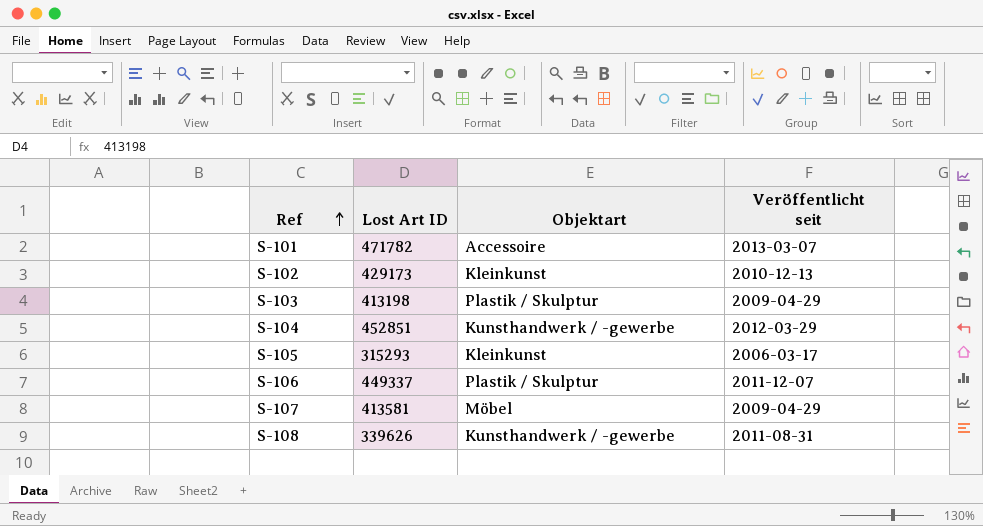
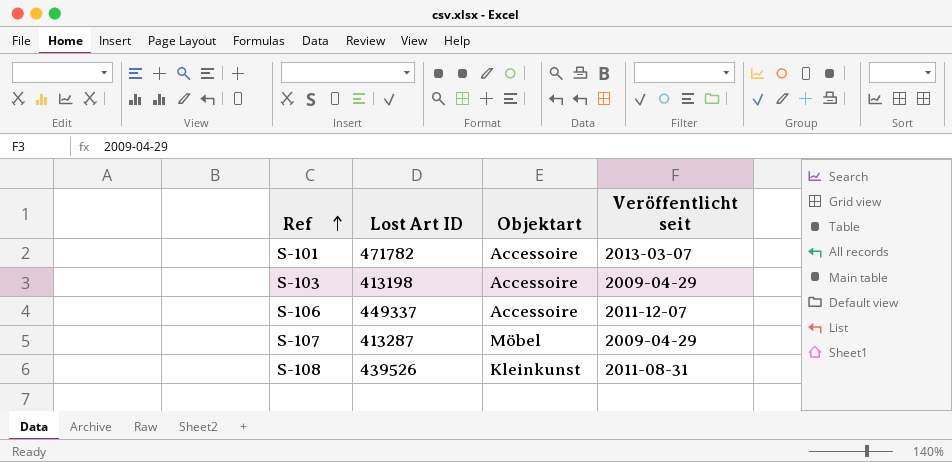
row S-102: 429173 | Kleinkunst | 2010-12-13 -> none
row S-104: 452851 | Kunsthandwerk / -gewerbe | 2012-03-29 -> none
row S-105: 315293 | Kleinkunst | 2006-03-17 -> none
S-103 | Objektart: Plastik / Skulptur -> Accessoire
S-106 | Objektart: Plastik / Skulptur -> Accessoire
S-107 | Lost Art ID: 413581 -> 413287
S-108 | Lost Art ID: 339626 -> 439526
S-108 | Objektart: Kunsthandwerk / -gewerbe -> Kleinkunst

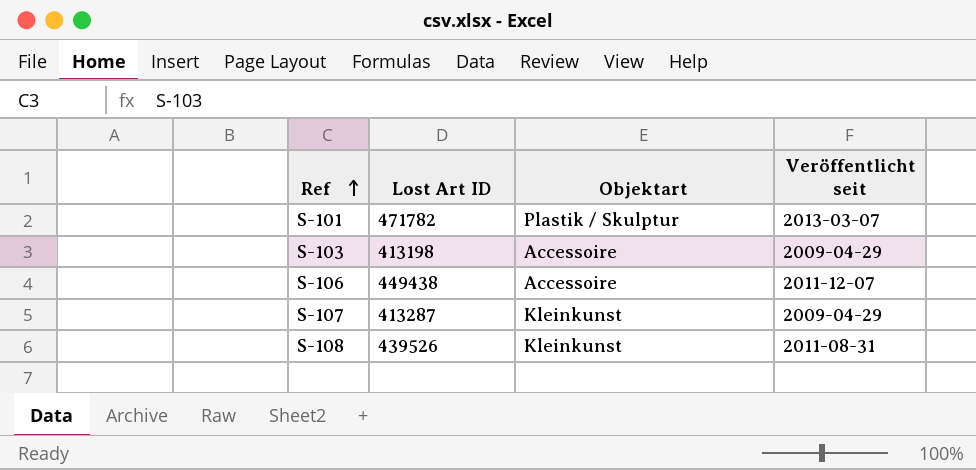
S-101 | Objektart: Accessoire -> Plastik / Skulptur
S-106 | Lost Art ID: 449337 -> 449438
S-107 | Objektart: Möbel -> Kleinkunst

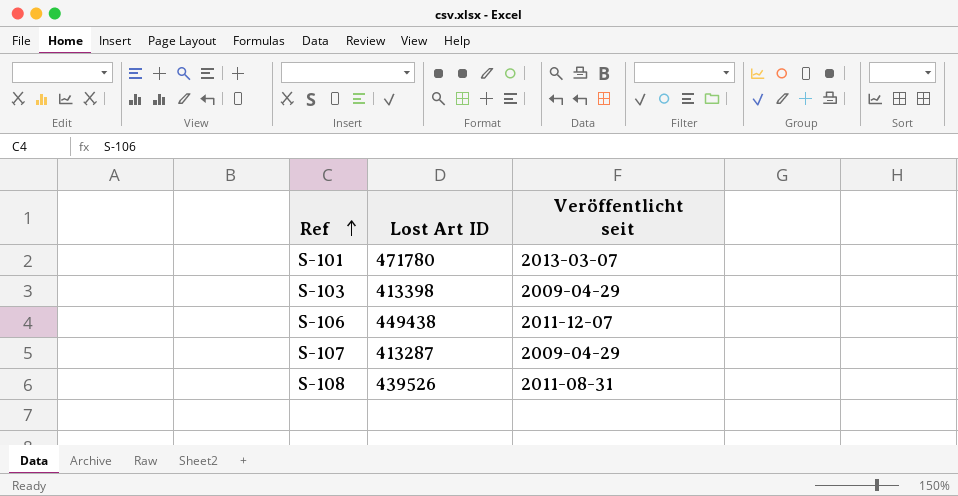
column Objektart | position: 3 -> none
S-101 | Lost Art ID: 471782 -> 471780
S-103 | Lost Art ID: 413198 -> 413398

